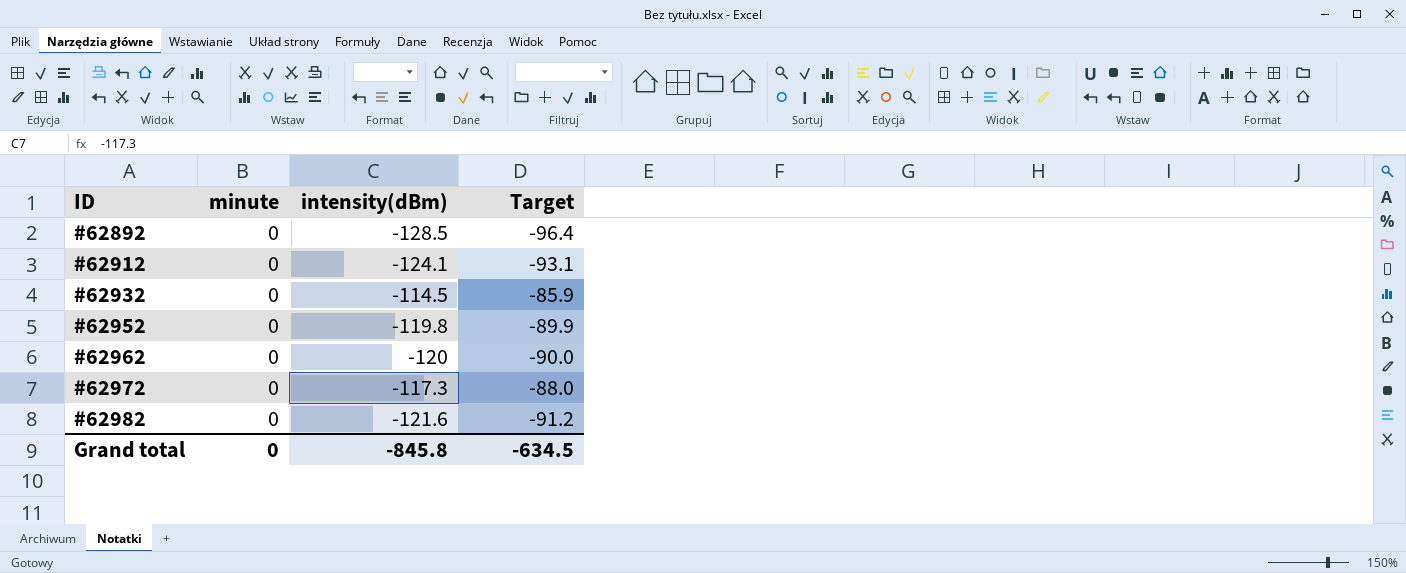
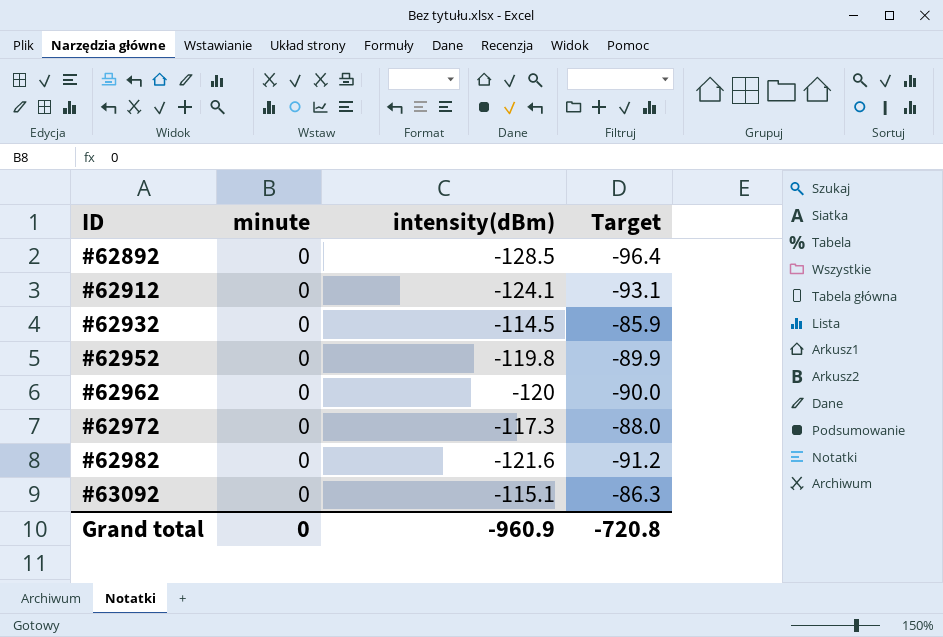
row #63092: none -> 0 | -115.1 | -86.3
Grand total | intensity(dBm): -845.8 -> -960.9
Grand total | Target: -634.5 -> -720.8

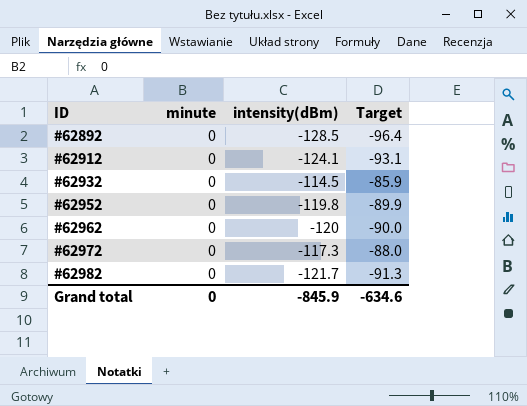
row #63092: 0 | -115.1 | -86.3 -> none
#62982 | intensity(dBm): -121.6 -> -121.7
#62982 | Target: -91.2 -> -91.3
Grand total | intensity(dBm): -960.9 -> -845.9
Grand total | Target: -720.8 -> -634.6

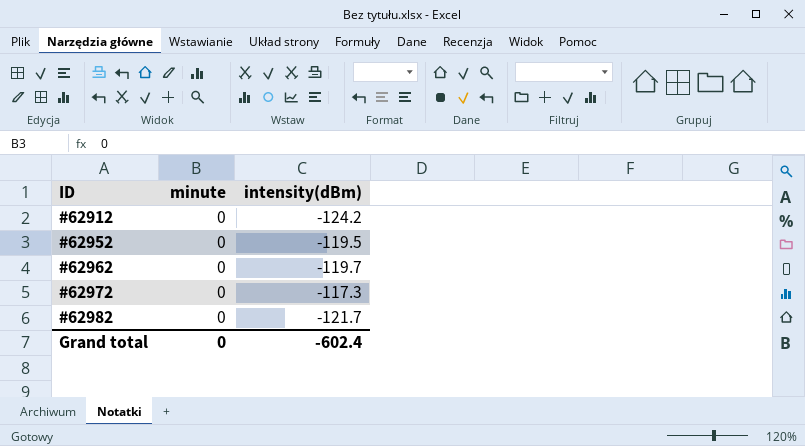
column Target | formula: [intensity(dBm)] * 0.75 -> none
row #62892: 0 | -128.5 | -96.4 -> none
row #62932: 0 | -114.5 | -85.9 -> none
#62912 | intensity(dBm): -124.1 -> -124.2
#62952 | intensity(dBm): -119.8 -> -119.5
#62962 | intensity(dBm): -120 -> -119.7
Grand total | intensity(dBm): -845.9 -> -602.4

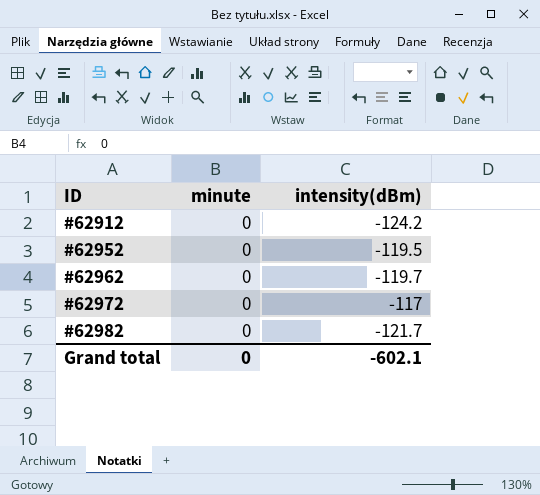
#62972 | intensity(dBm): -117.3 -> -117
Grand total | intensity(dBm): -602.4 -> -602.1

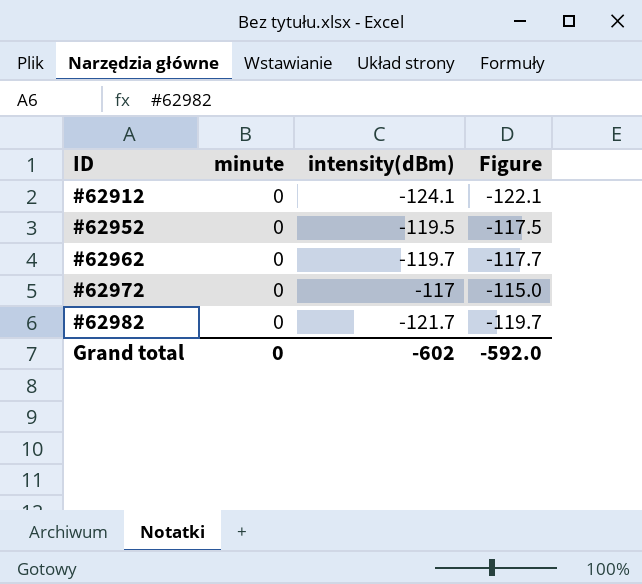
column Figure | formula: none -> [intensity(dBm)] + 2
#62912 | intensity(dBm): -124.2 -> -124.1
Grand total | intensity(dBm): -602.1 -> -602

